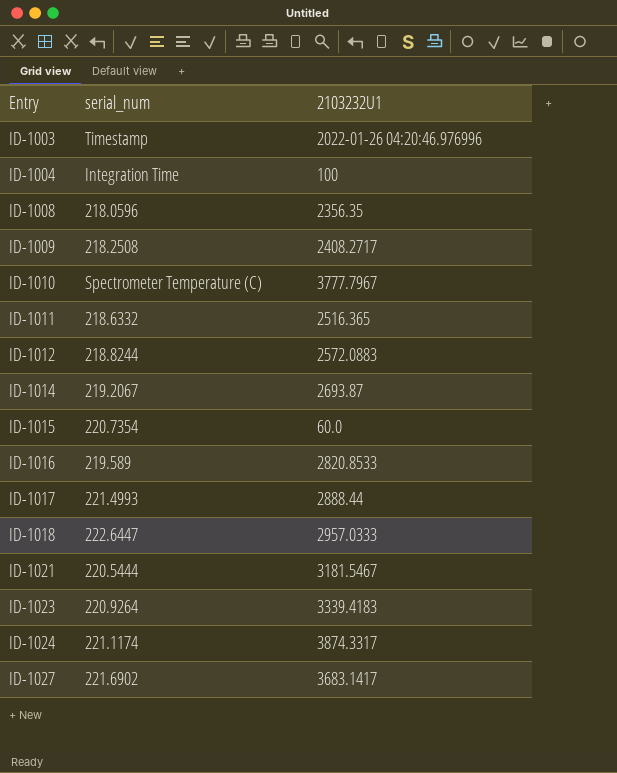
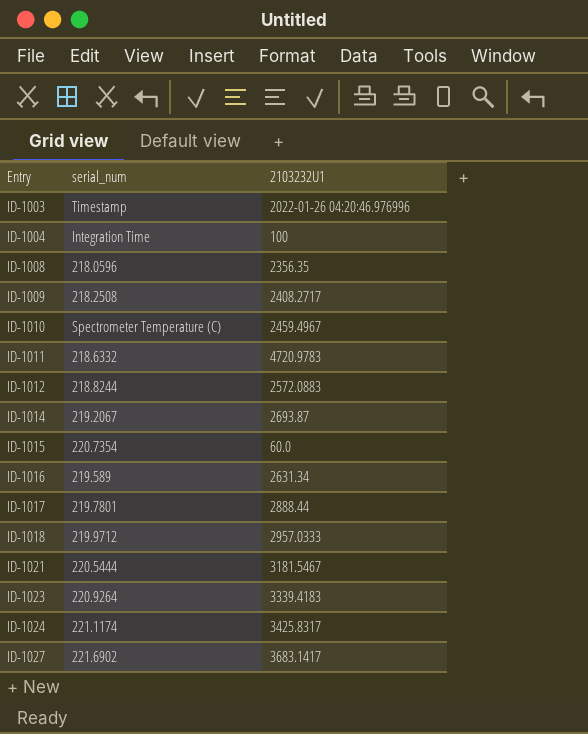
ID-1010 | 2103232U1: 3777.7967 -> 2459.4967
ID-1011 | 2103232U1: 2516.365 -> 4720.9783
ID-1016 | 2103232U1: 2820.8533 -> 2631.34
ID-1017 | serial_num: 221.4993 -> 219.7801
ID-1018 | serial_num: 222.6447 -> 219.9712
ID-1024 | 2103232U1: 3874.3317 -> 3425.8317

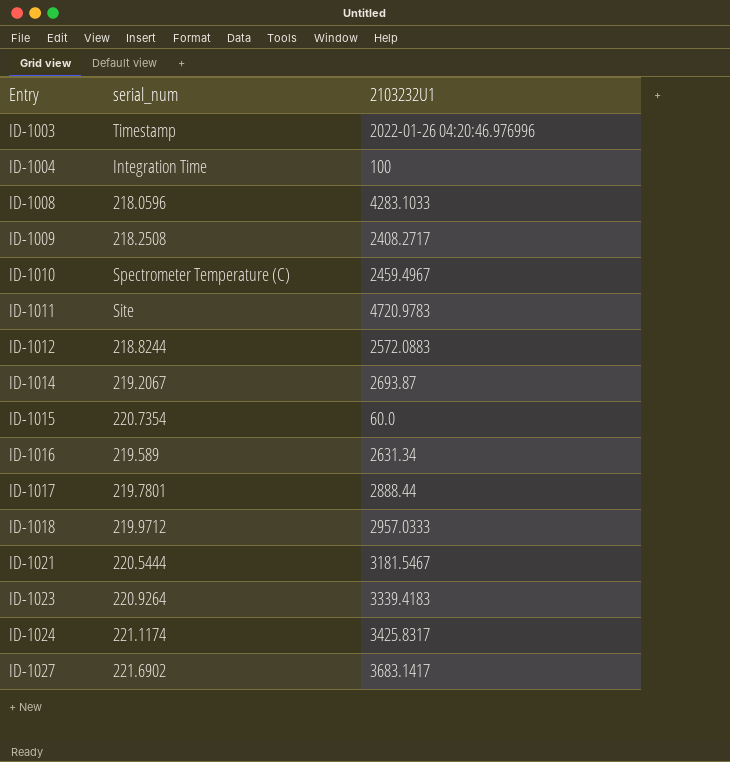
ID-1008 | 2103232U1: 2356.35 -> 4283.1033
ID-1011 | serial_num: 218.6332 -> Site

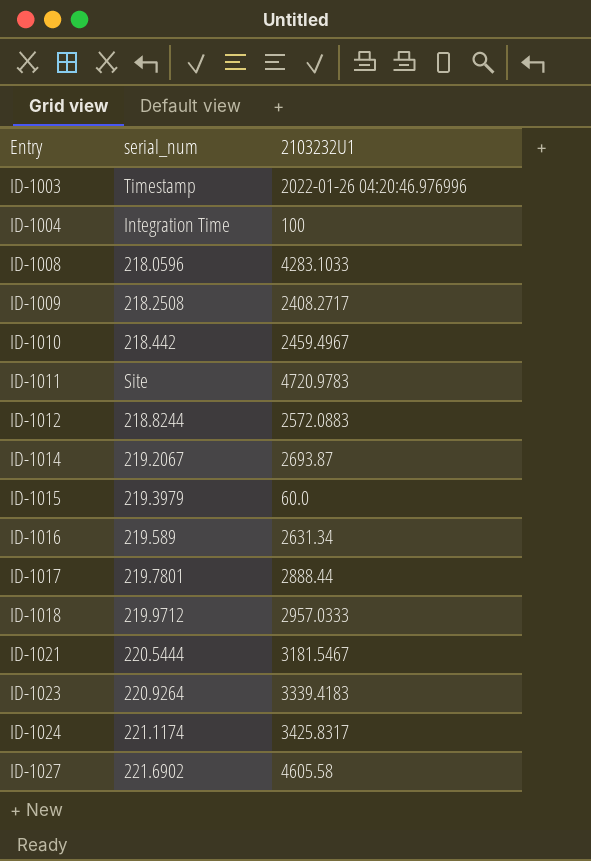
ID-1010 | serial_num: Spectrometer Temperature (C) -> 218.442
ID-1015 | serial_num: 220.7354 -> 219.3979
ID-1027 | 2103232U1: 3683.1417 -> 4605.58

